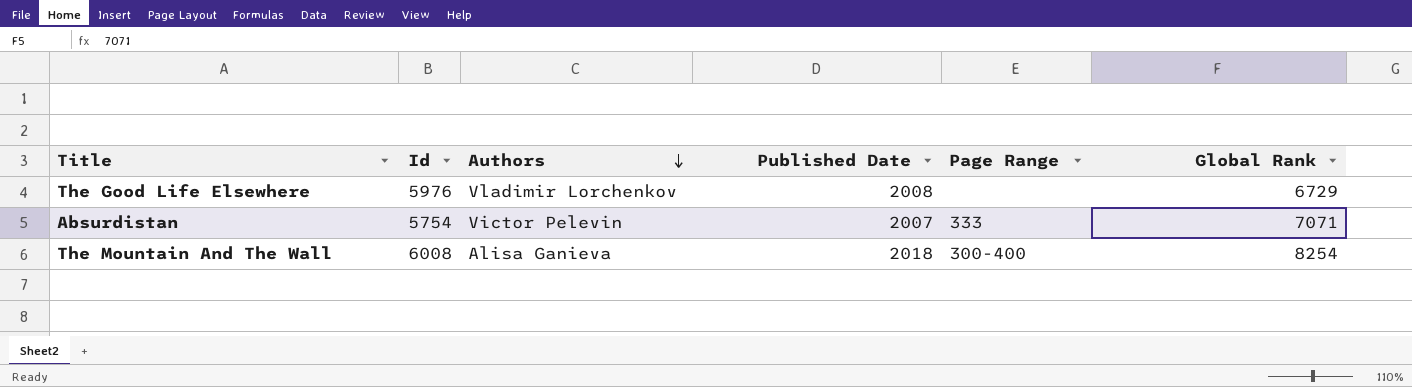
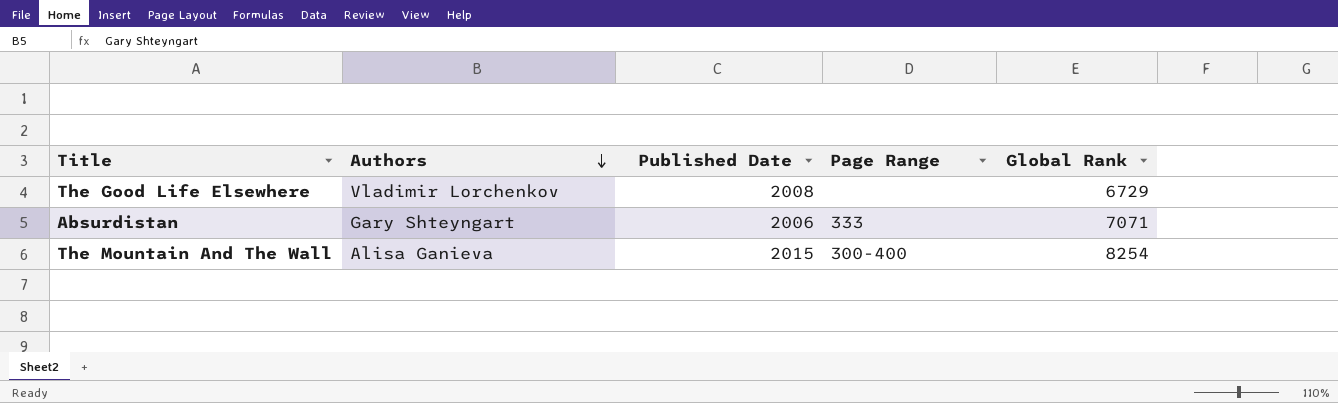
column Id | position: 2 -> none
Absurdistan | Authors: Victor Pelevin -> Gary Shteyngart
Absurdistan | Published Date: 2007 -> 2006
The Mountain And The Wall | Published Date: 2018 -> 2015

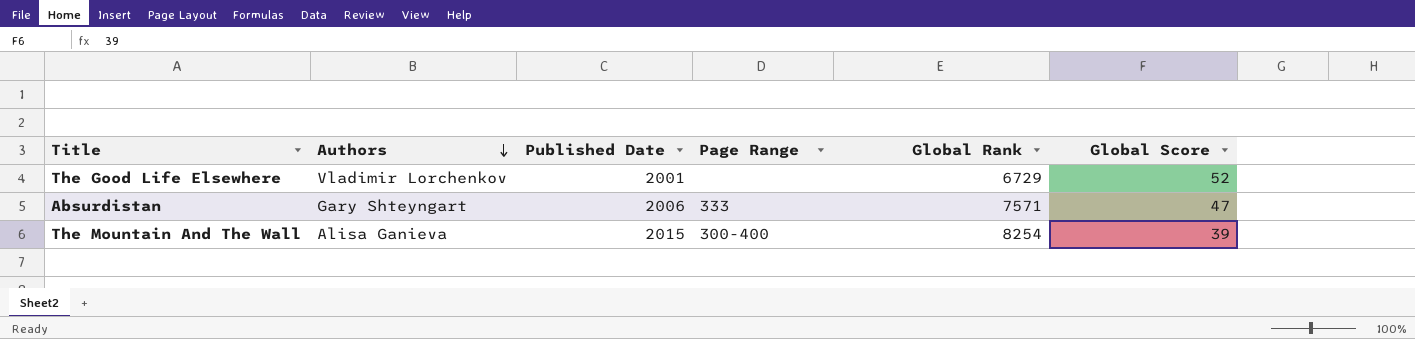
column Global Score | position: none -> 6
The Good Life Elsewhere | Published Date: 2008 -> 2001
Absurdistan | Global Rank: 7071 -> 7571

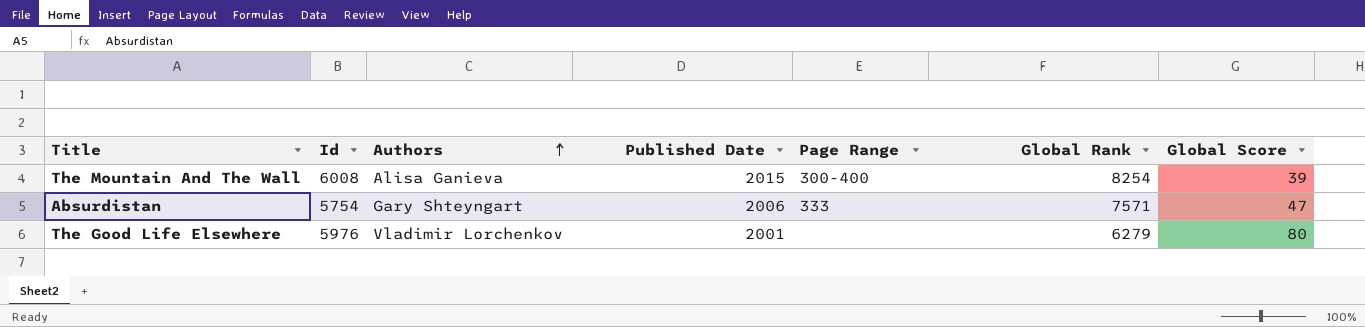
row order: Authors descending -> Authors ascending
column Id | position: none -> 2
The Good Life Elsewhere | Global Rank: 6729 -> 6279
The Good Life Elsewhere | Global Score: 52 -> 80

